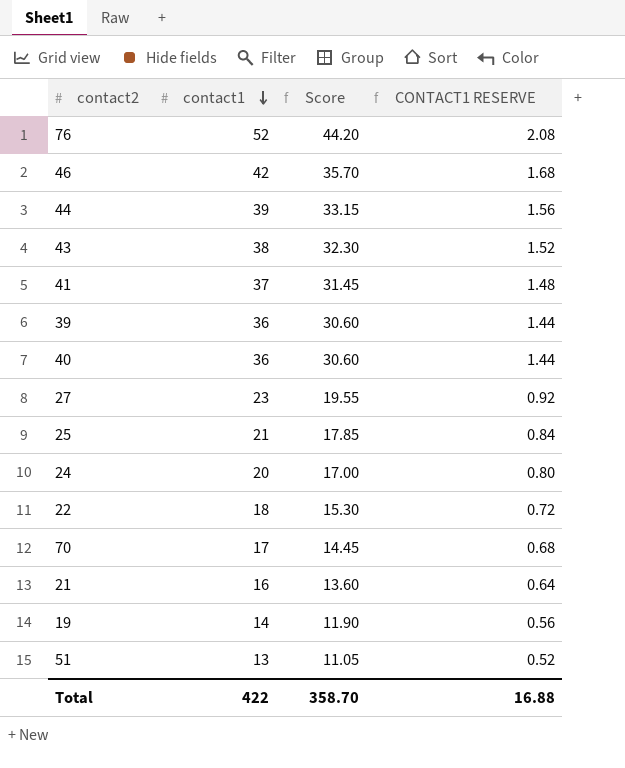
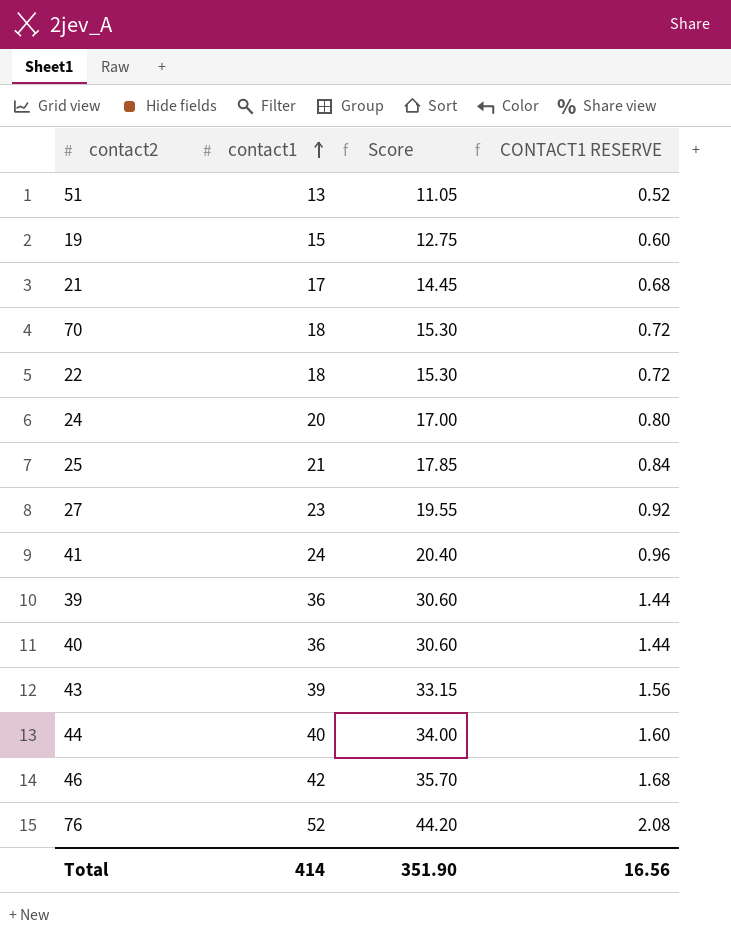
row order: contact1 descending -> contact1 ascending
19 | contact1: 14 -> 15
19 | Score: 11.90 -> 12.75
19 | CONTACT1 RESERVE: 0.56 -> 0.60
21 | contact1: 16 -> 17
21 | Score: 13.60 -> 14.45
21 | CONTACT1 RESERVE: 0.64 -> 0.68
70 | contact1: 17 -> 18
70 | Score: 14.45 -> 15.30
70 | CONTACT1 RESERVE: 0.68 -> 0.72
41 | contact1: 37 -> 24
41 | Score: 31.45 -> 20.40
41 | CONTACT1 RESERVE: 1.48 -> 0.96
43 | contact1: 38 -> 39
43 | Score: 32.30 -> 33.15
43 | CONTACT1 RESERVE: 1.52 -> 1.56
44 | contact1: 39 -> 40
44 | Score: 33.15 -> 34.00
44 | CONTACT1 RESERVE: 1.56 -> 1.60
Total | contact1: 422 -> 414
Total | Score: 358.70 -> 351.90
Total | CONTACT1 RESERVE: 16.88 -> 16.56

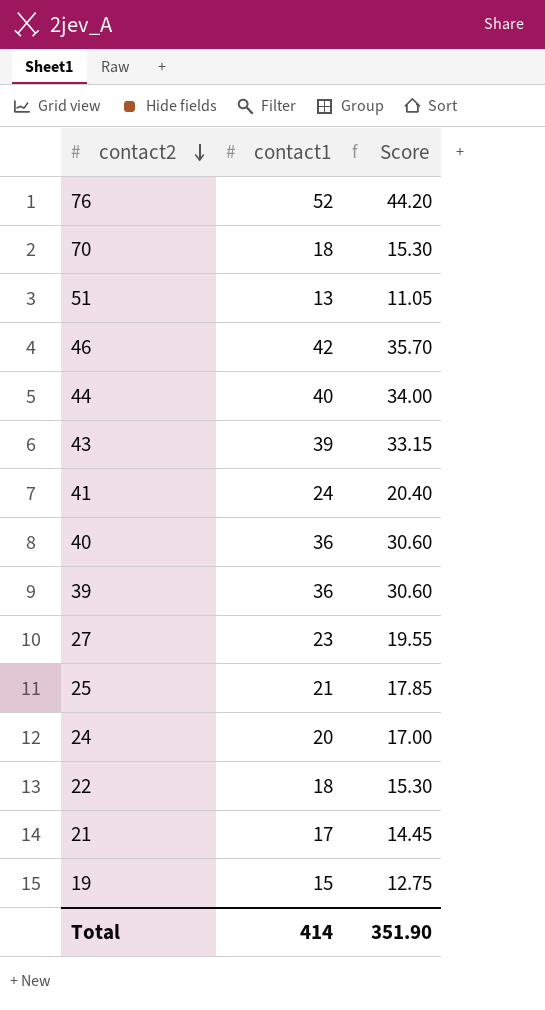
row order: contact1 ascending -> contact2 descending
column CONTACT1 RESERVE | formula: [contact1] * 0.04 -> none

